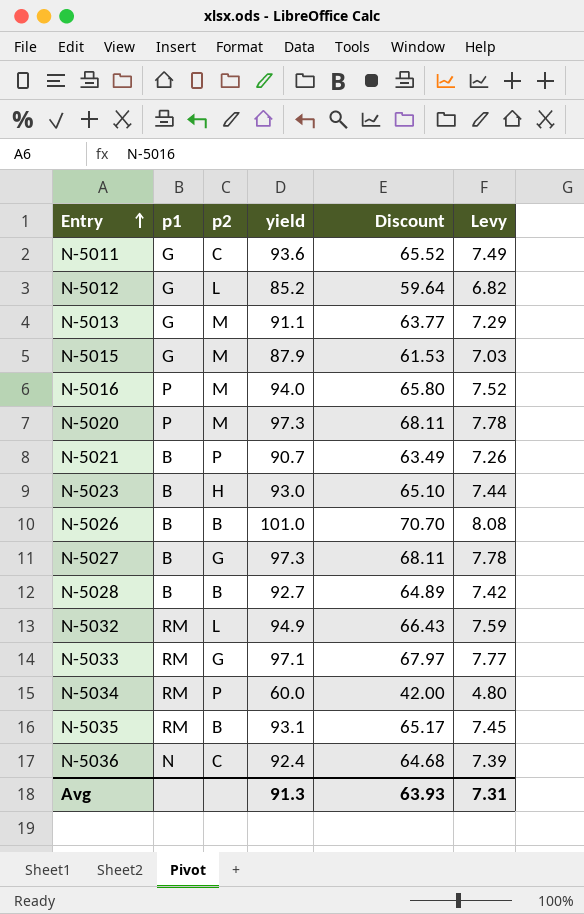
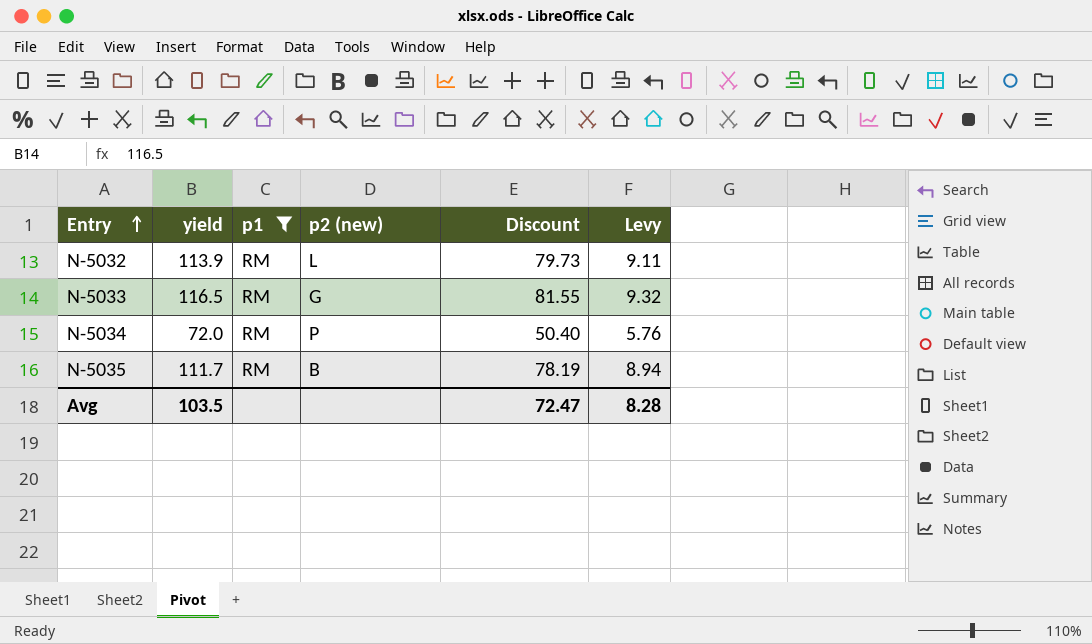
filter: none -> p1 = RM
column yield | position: 4 -> 2
column name: p2 -> p2 (new)
N-5032 | yield: 94.9 -> 113.9
N-5032 | Discount: 66.43 -> 79.73
N-5032 | Levy: 7.59 -> 9.11
N-5033 | yield: 97.1 -> 116.5
N-5033 | Discount: 67.97 -> 81.55
N-5033 | Levy: 7.77 -> 9.32
N-5034 | yield: 60.0 -> 72.0
N-5034 | Discount: 42.00 -> 50.40
N-5034 | Levy: 4.80 -> 5.76
N-5035 | yield: 93.1 -> 111.7
N-5035 | Discount: 65.17 -> 78.19
N-5035 | Levy: 7.45 -> 8.94
Avg | yield: 91.3 -> 103.5
Avg | Discount: 63.93 -> 72.47
Avg | Levy: 7.31 -> 8.28

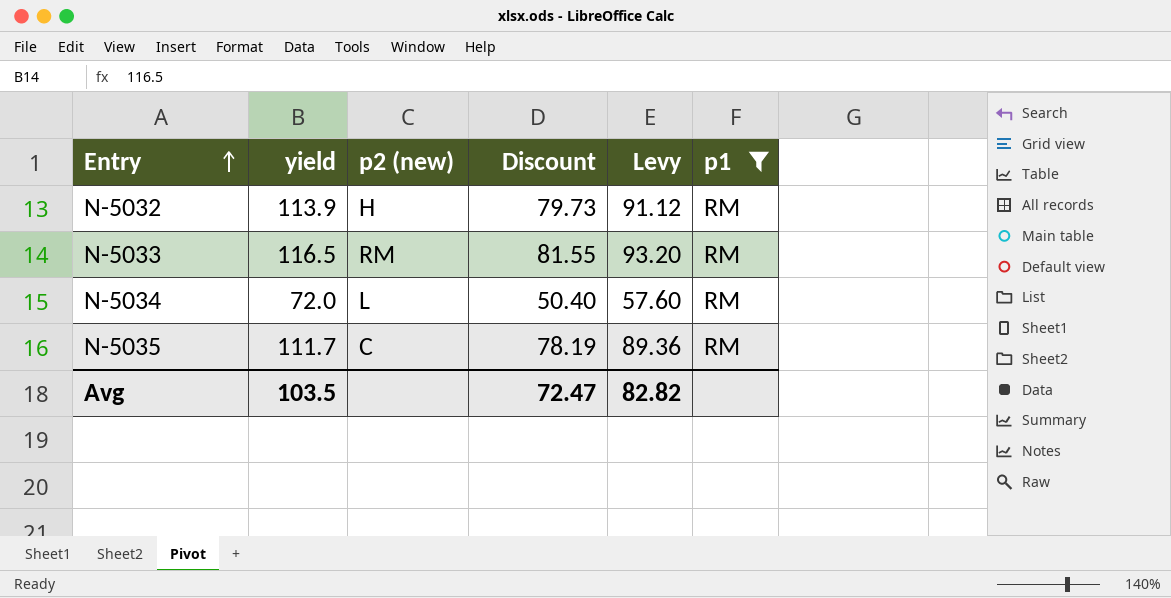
column Levy | formula: [yield] * 0.08 -> [yield] * 0.8
column p1 | position: 3 -> 6
N-5032 | p2 (new): L -> H
N-5033 | p2 (new): G -> RM
N-5034 | p2 (new): P -> L
N-5035 | p2 (new): B -> C
Avg | Levy: 8.28 -> 82.82

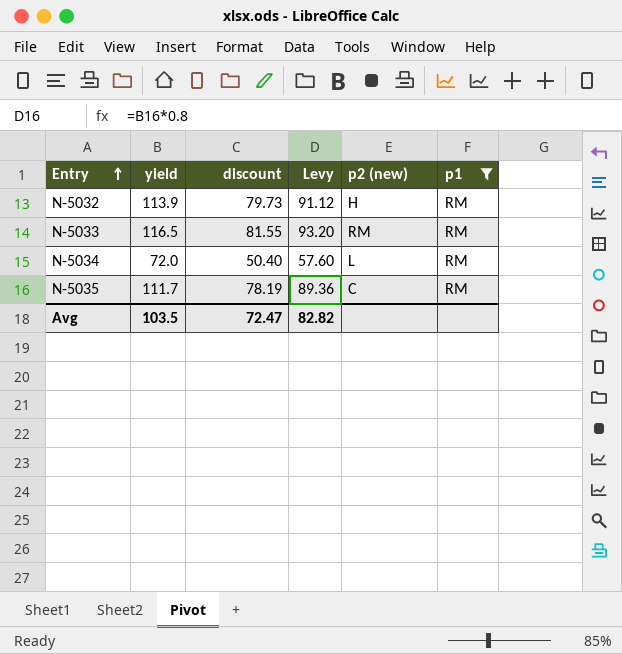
column name: Discount -> discount
column p2 (new) | position: 3 -> 5

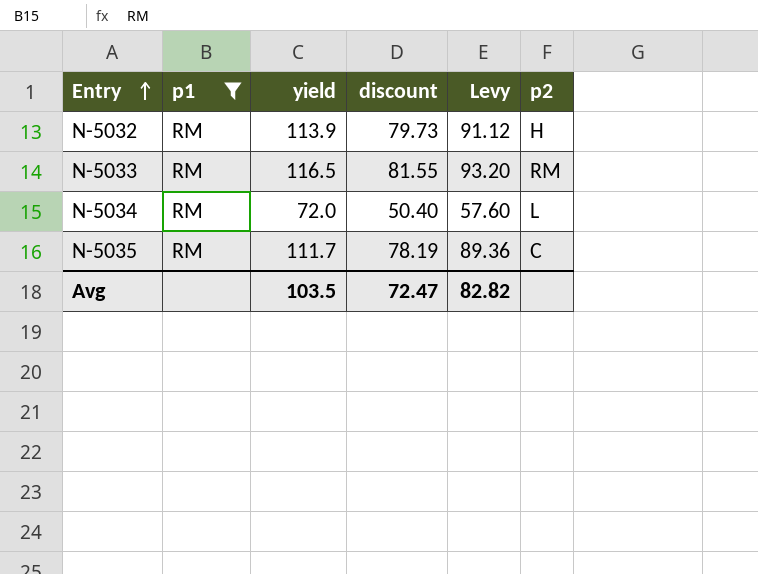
column p1 | position: 6 -> 2
column name: p2 (new) -> p2

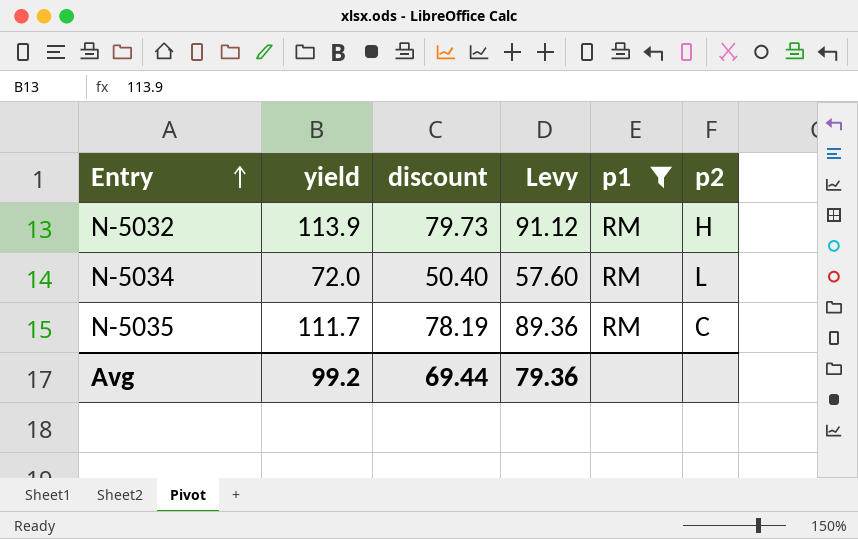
column p1 | position: 2 -> 5
row N-5033: RM | 116.5 | 81.55 | 93.20 | RM -> none
Avg | yield: 103.5 -> 99.2
Avg | discount: 72.47 -> 69.44
Avg | Levy: 82.82 -> 79.36

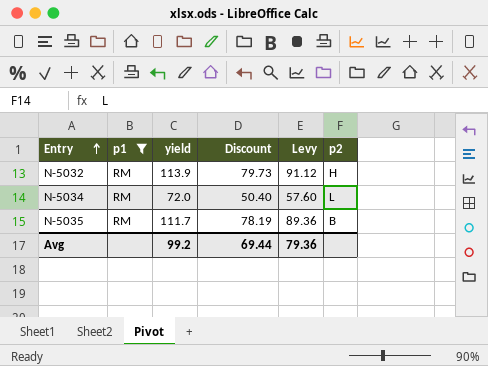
column p1 | position: 5 -> 2
column name: discount -> Discount
N-5035 | p2: C -> B

